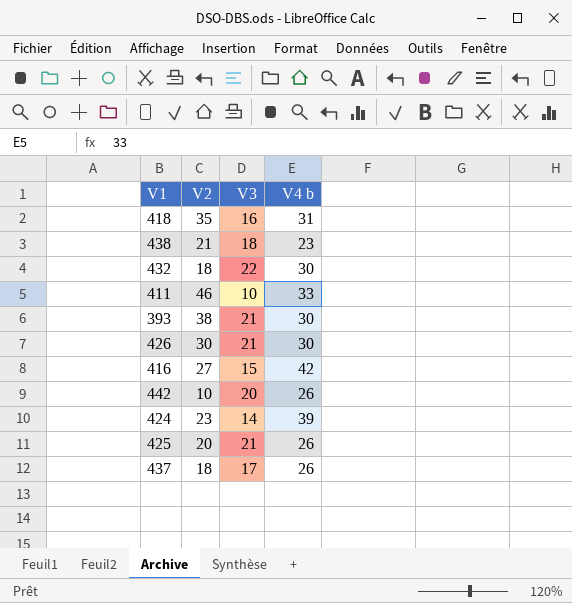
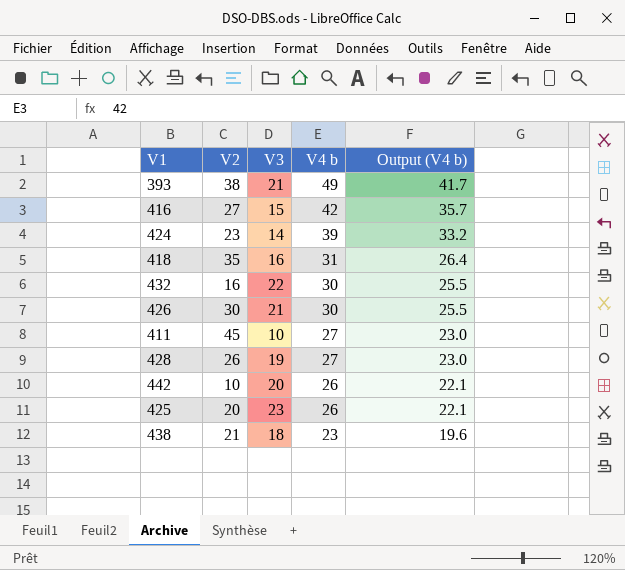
row order: none -> V4 b descending
column Output (V4 b) | formula: none -> [V4 b] * 0.85
row 437: 18 | 17 | 26 -> none
393 | V4 b: 30 -> 49
432 | V2: 18 -> 16
411 | V2: 46 -> 45
411 | V4 b: 33 -> 27
row 428: none -> 26 | 19 | 27 | 23.0
425 | V3: 21 -> 23

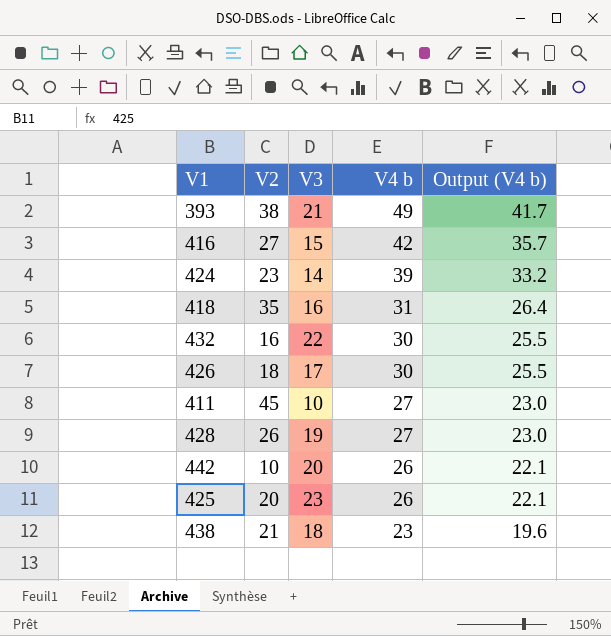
426 | V2: 30 -> 18
426 | V3: 21 -> 17

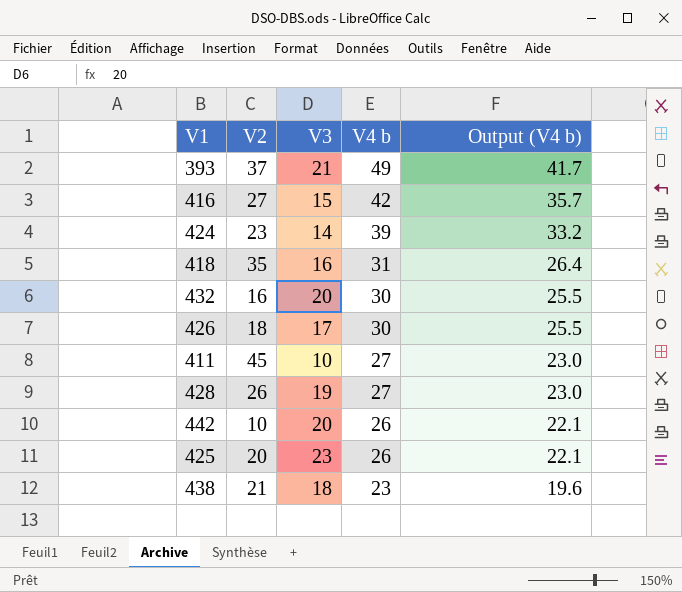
393 | V2: 38 -> 37
432 | V3: 22 -> 20

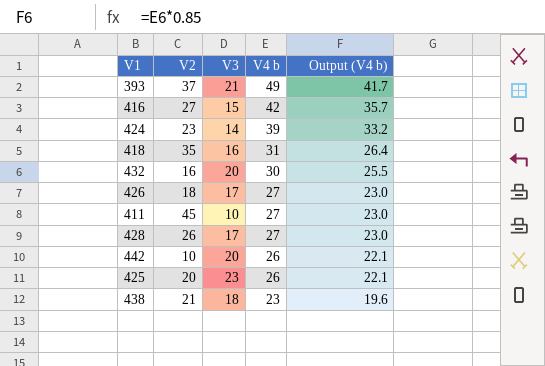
426 | V4 b: 30 -> 27
426 | Output (V4 b): 25.5 -> 23.0
428 | V3: 19 -> 17

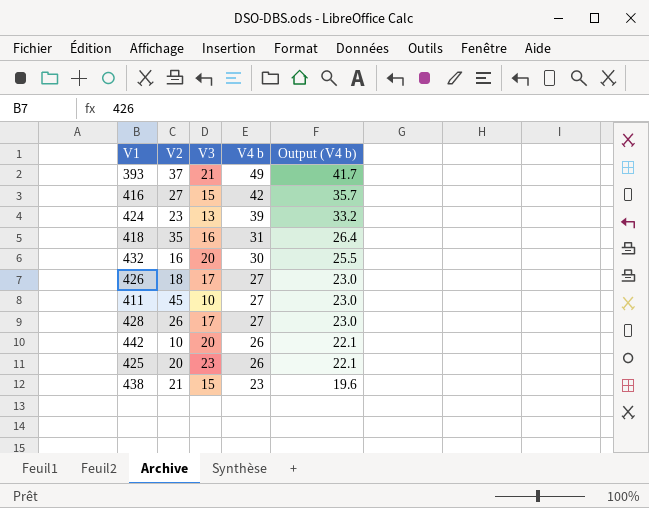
424 | V3: 14 -> 13
438 | V3: 18 -> 15

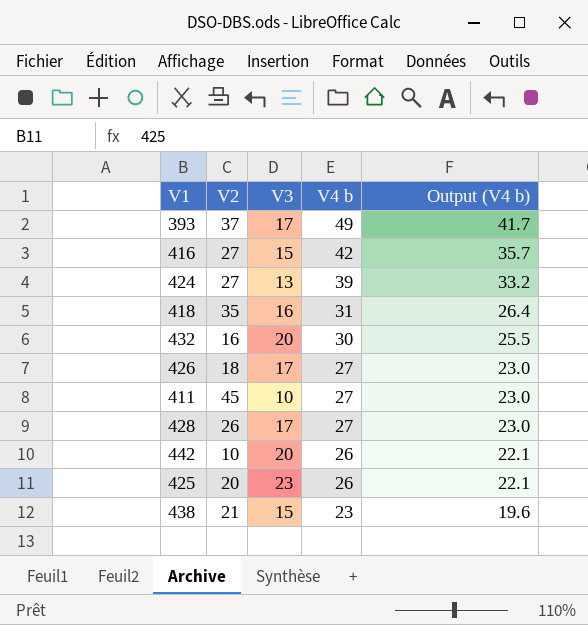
393 | V3: 21 -> 17
424 | V2: 23 -> 27

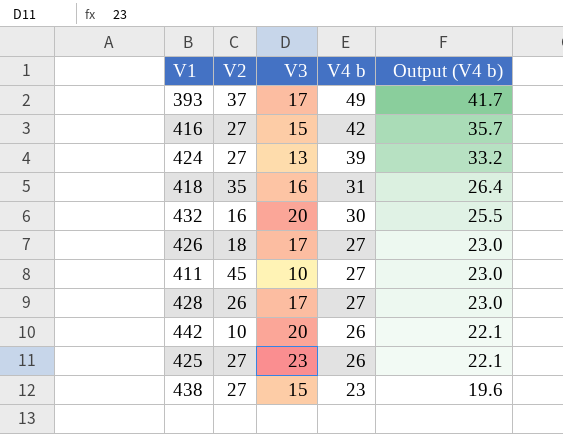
425 | V2: 20 -> 27
438 | V2: 21 -> 27

